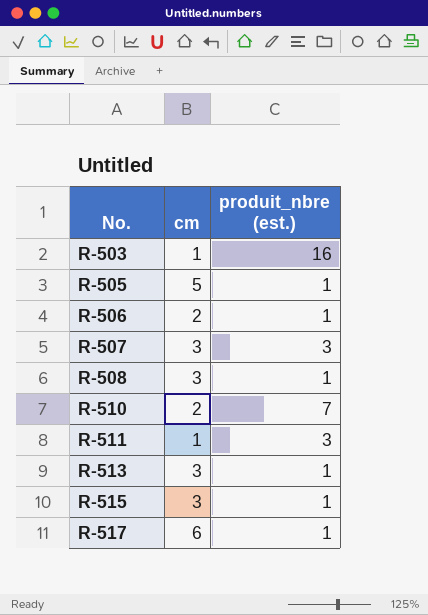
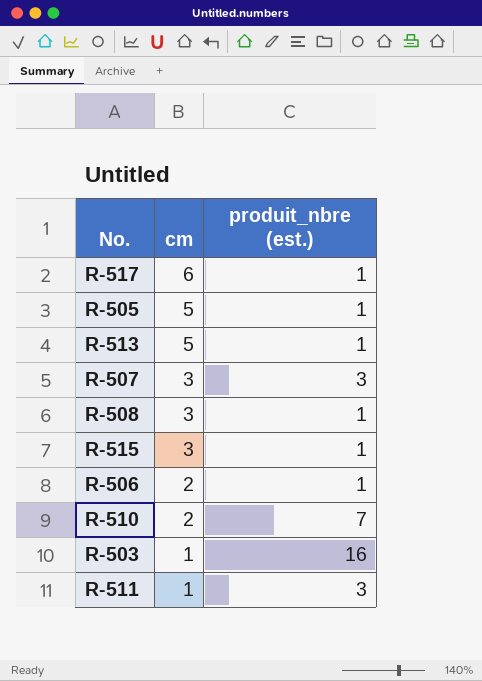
row order: No. ascending -> cm descending
R-513 | cm: 3 -> 5

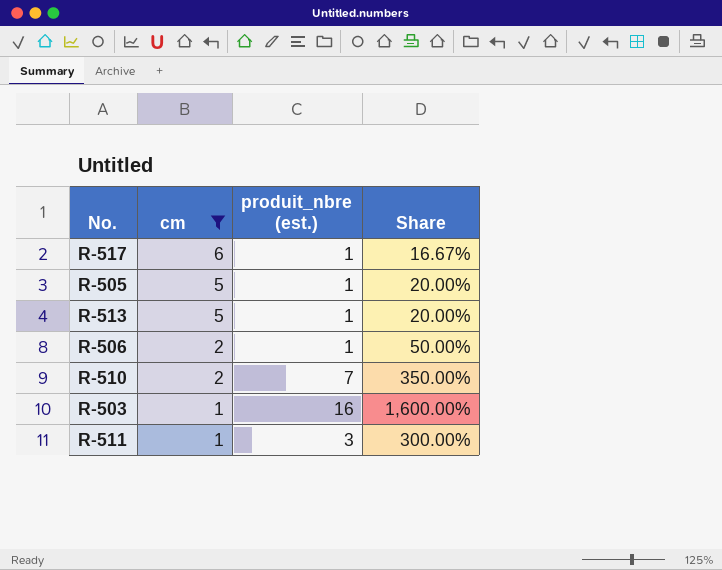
filter: none -> cm != 3
column Share | formula: none -> [produit_nbre (est.)] / [cm]

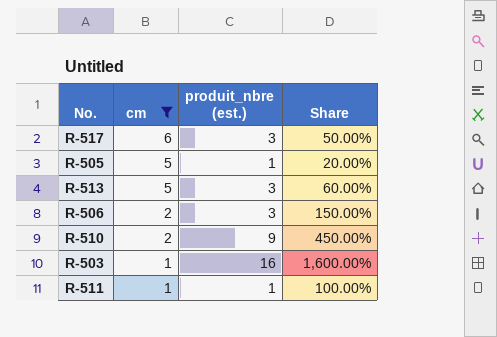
R-517 | produit_nbre (est.): 1 -> 3
R-517 | Share: 16.67% -> 50.00%
R-513 | produit_nbre (est.): 1 -> 3
R-513 | Share: 20.00% -> 60.00%
R-506 | produit_nbre (est.): 1 -> 3
R-506 | Share: 50.00% -> 150.00%
R-510 | produit_nbre (est.): 7 -> 9
R-510 | Share: 350.00% -> 450.00%
R-511 | produit_nbre (est.): 3 -> 1
R-511 | Share: 300.00% -> 100.00%

